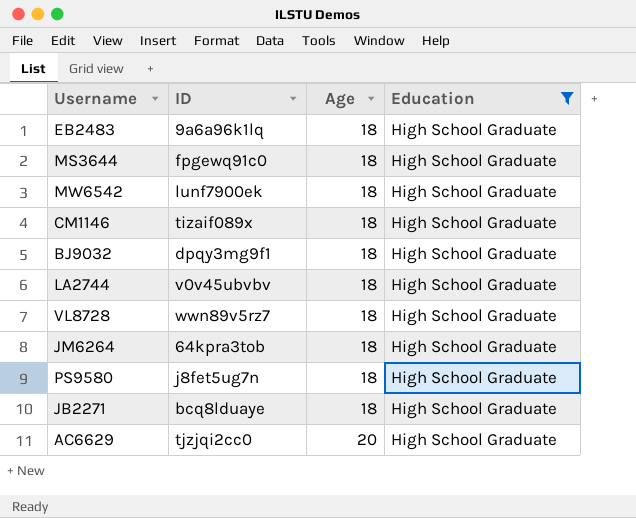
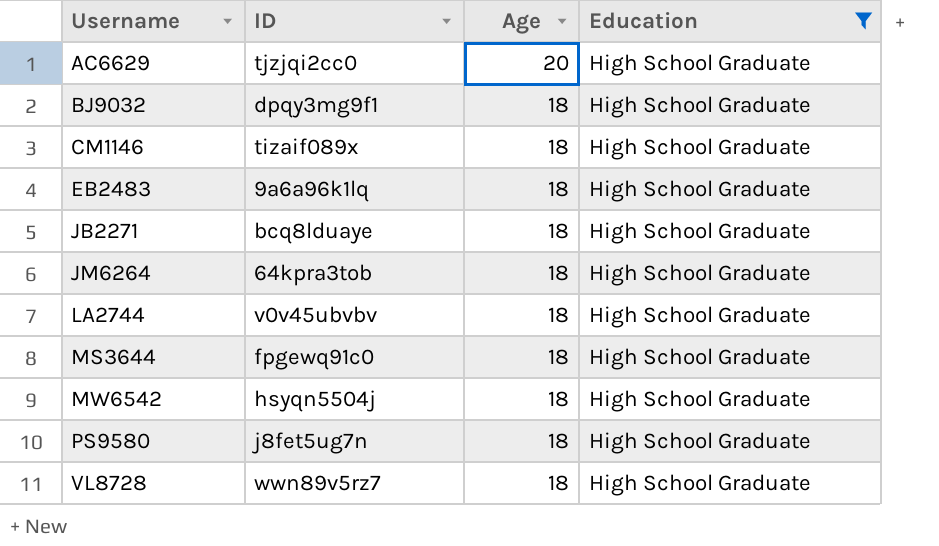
row order: Age ascending -> Username ascending
MW6542 | ID: lunf7900ek -> hsyqn5504j

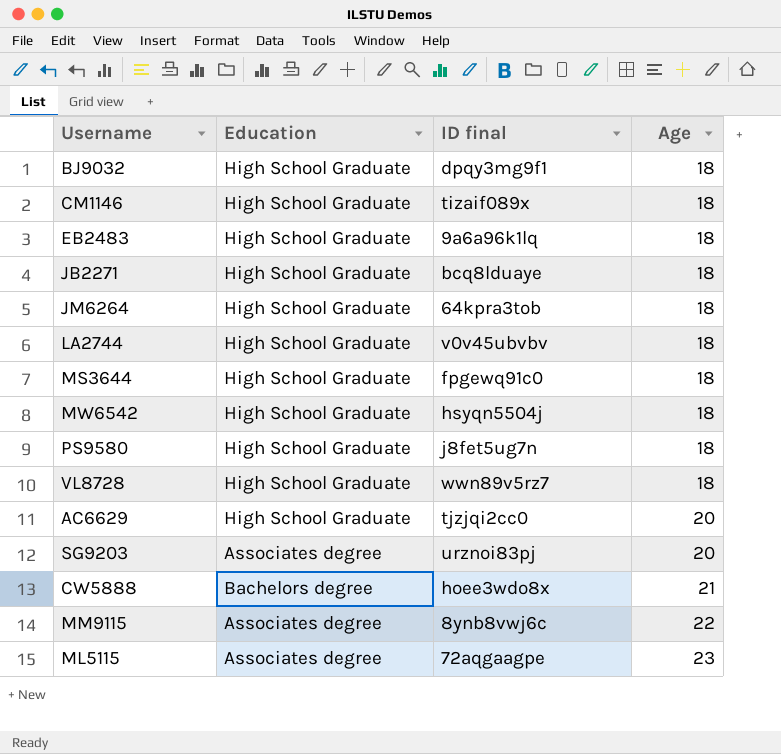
filter: Education = High School Graduate -> none
row order: Username ascending -> Age ascending
column Education | position: 4 -> 2
column name: ID -> ID final

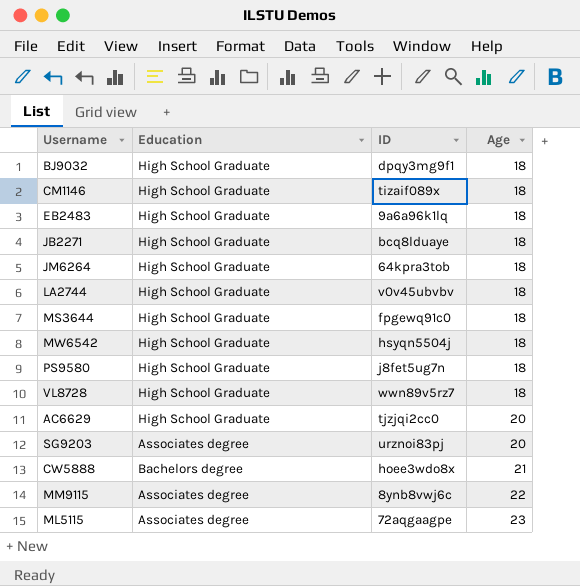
column name: ID final -> ID

